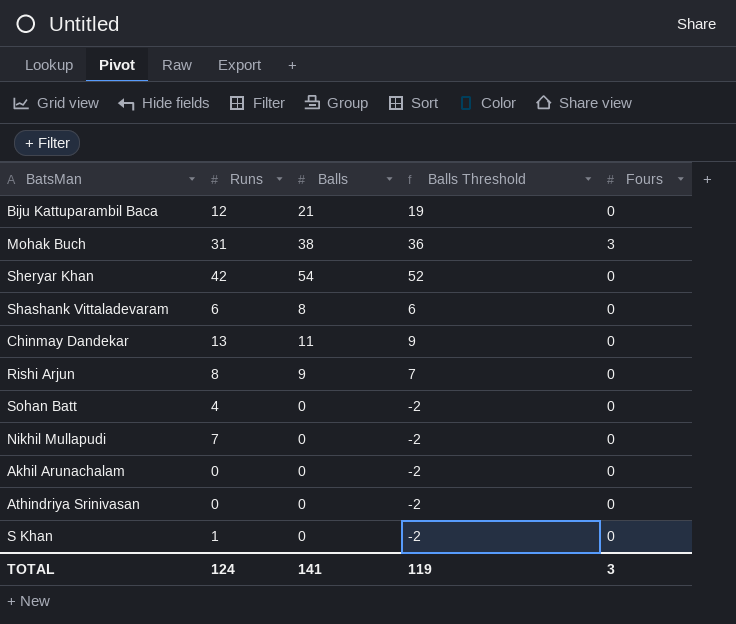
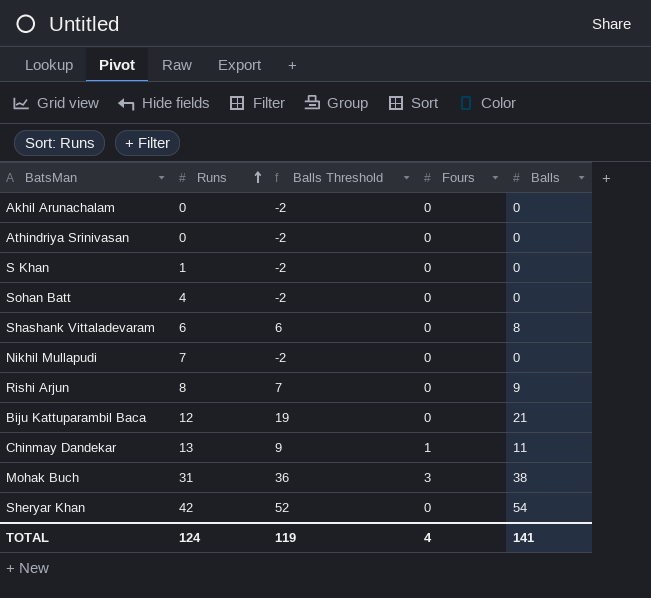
row order: none -> Runs ascending
column Balls | position: 3 -> 5
Chinmay Dandekar | Fours: 0 -> 1
TOTAL | Fours: 3 -> 4

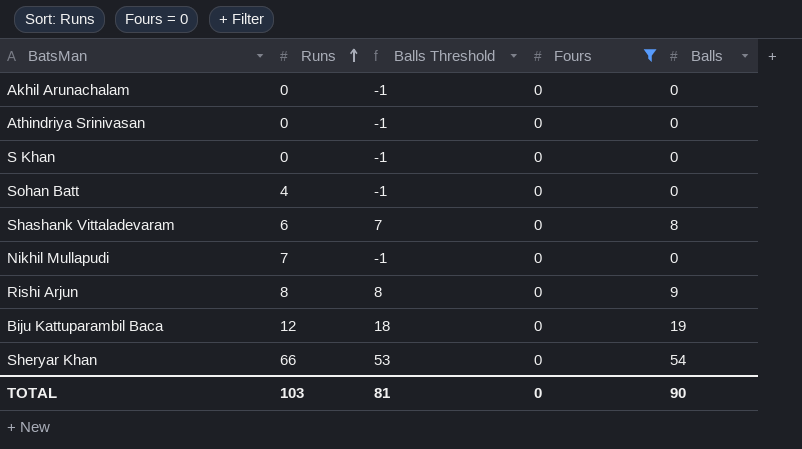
filter: none -> Fours = 0
column Balls Threshold | formula: [Balls] - 2 -> [Balls] - 1
S Khan | Runs: 1 -> 0
Biju Kattuparambil Baca | Balls: 21 -> 19
Sheryar Khan | Runs: 42 -> 66
TOTAL | Runs: 124 -> 103
TOTAL | Balls Threshold: 119 -> 81
TOTAL | Fours: 4 -> 0
TOTAL | Balls: 141 -> 90

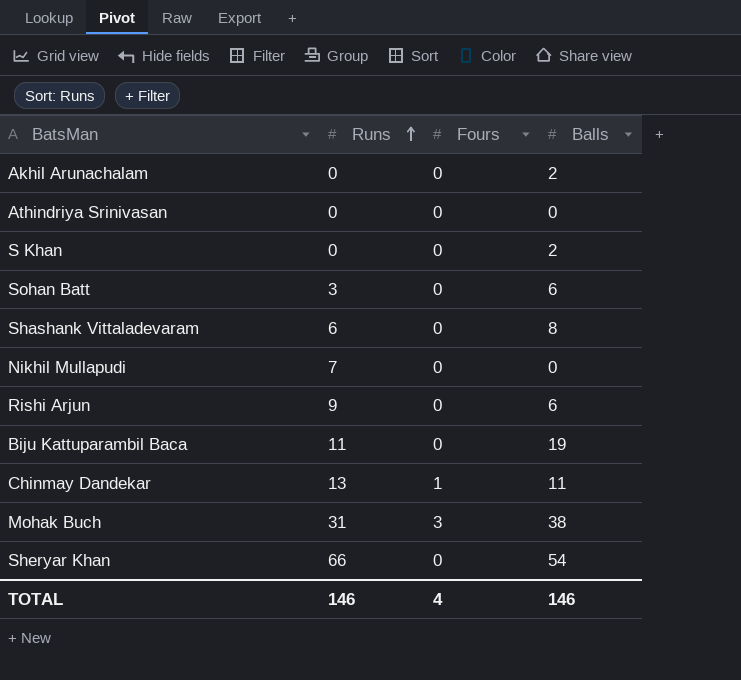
filter: Fours = 0 -> none
column Balls Threshold | formula: [Balls] - 1 -> none
Akhil Arunachalam | Balls: 0 -> 2
S Khan | Balls: 0 -> 2
Sohan Batt | Runs: 4 -> 3
Sohan Batt | Balls: 0 -> 6
Rishi Arjun | Runs: 8 -> 9
Rishi Arjun | Balls: 9 -> 6
Biju Kattuparambil Baca | Runs: 12 -> 11
TOTAL | Runs: 103 -> 146
TOTAL | Fours: 0 -> 4
TOTAL | Balls: 90 -> 146

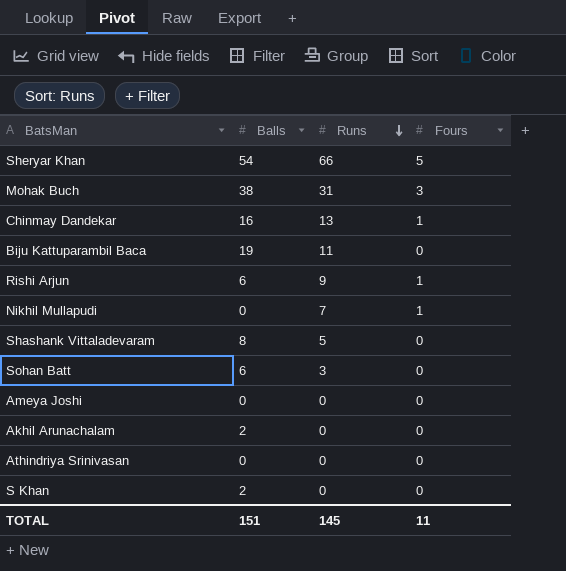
row order: Runs ascending -> Runs descending
column Balls | position: 4 -> 2
Sheryar Khan | Fours: 0 -> 5
Chinmay Dandekar | Balls: 11 -> 16
Rishi Arjun | Fours: 0 -> 1
Nikhil Mullapudi | Fours: 0 -> 1
Shashank Vittaladevaram | Runs: 6 -> 5
row Ameya Joshi: none -> 0 | 0 | 0
TOTAL | Balls: 146 -> 151
TOTAL | Runs: 146 -> 145
TOTAL | Fours: 4 -> 11

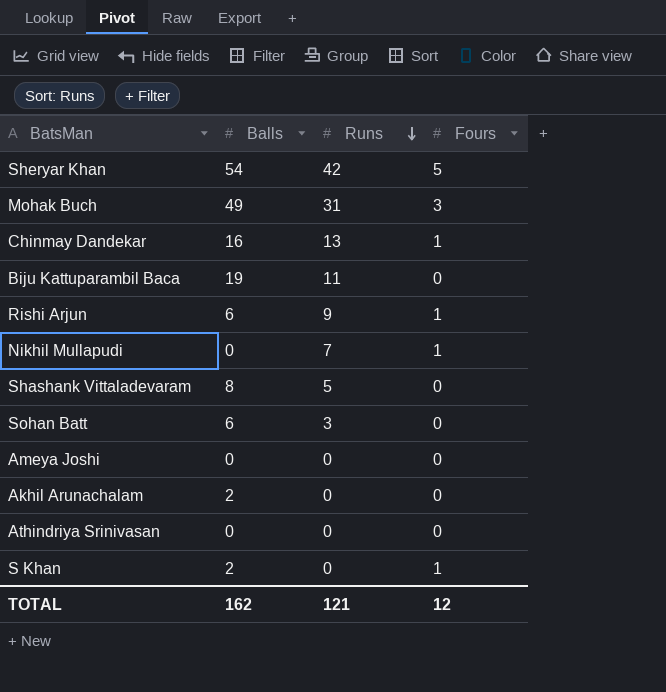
Sheryar Khan | Runs: 66 -> 42
Mohak Buch | Balls: 38 -> 49
S Khan | Fours: 0 -> 1
TOTAL | Balls: 151 -> 162
TOTAL | Runs: 145 -> 121
TOTAL | Fours: 11 -> 12

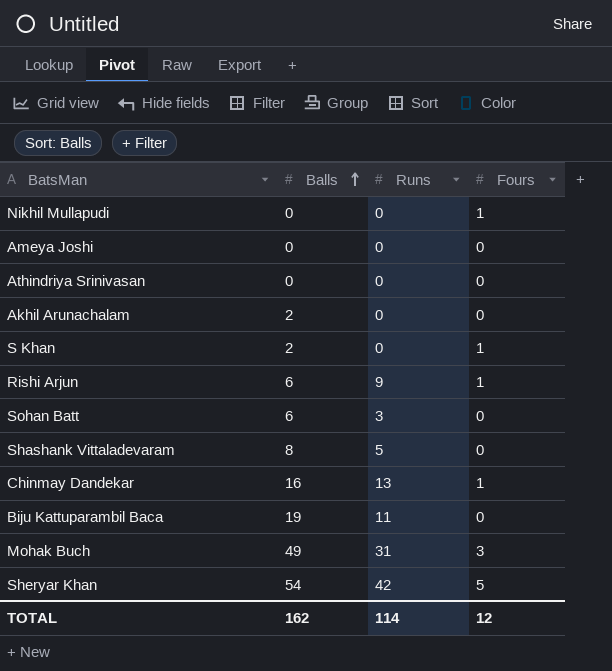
row order: Runs descending -> Balls ascending
Nikhil Mullapudi | Runs: 7 -> 0
TOTAL | Runs: 121 -> 114

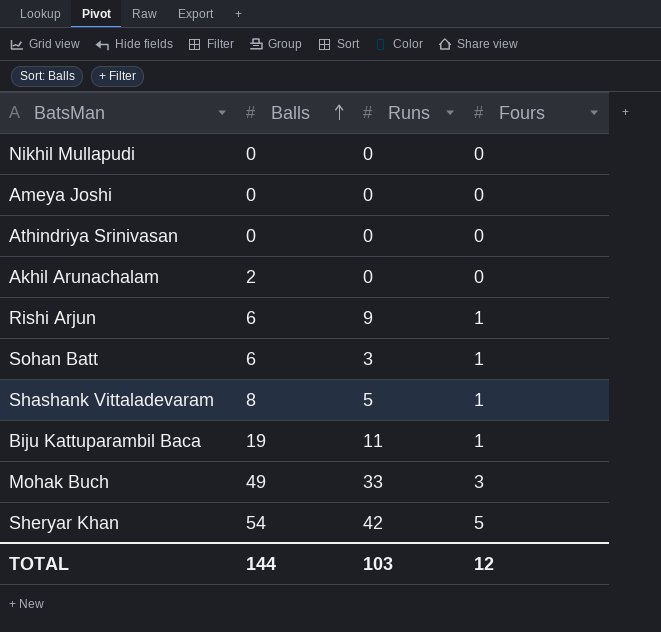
row S Khan: 2 | 0 | 1 -> none
row Chinmay Dandekar: 16 | 13 | 1 -> none
Nikhil Mullapudi | Fours: 1 -> 0
Sohan Batt | Fours: 0 -> 1
Shashank Vittaladevaram | Fours: 0 -> 1
Biju Kattuparambil Baca | Fours: 0 -> 1
Mohak Buch | Runs: 31 -> 33
TOTAL | Balls: 162 -> 144
TOTAL | Runs: 114 -> 103

